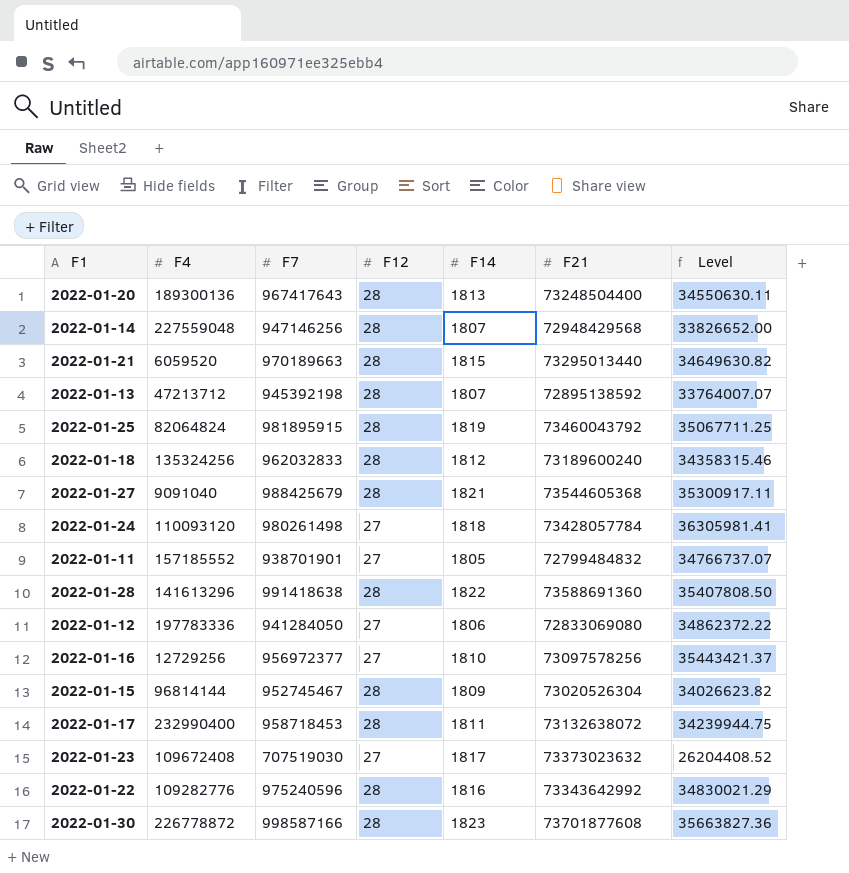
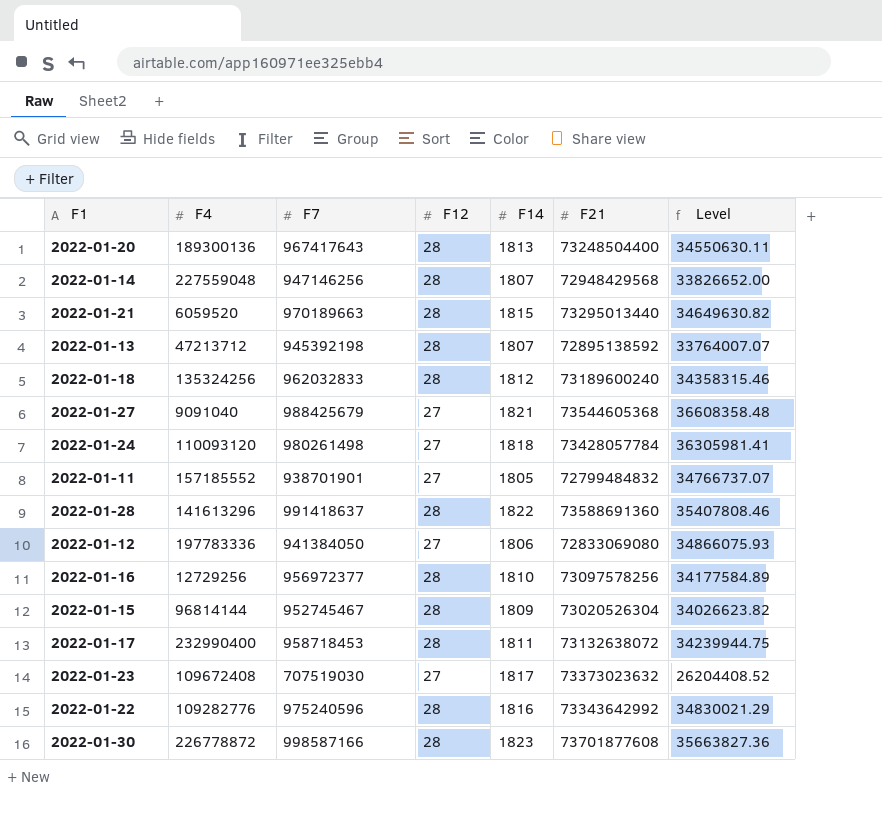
row 2022-01-25: 82064824 | 981895915 | 28 | 1819 | 73460043792 | 35067711.25 -> none
2022-01-27 | F12: 28 -> 27
2022-01-27 | Level: 35300917.11 -> 36608358.48
2022-01-28 | F7: 991418638 -> 991418637
2022-01-28 | Level: 35407808.50 -> 35407808.46
2022-01-12 | F7: 941284050 -> 941384050
2022-01-12 | Level: 34862372.22 -> 34866075.93
2022-01-16 | F12: 27 -> 28
2022-01-16 | Level: 35443421.37 -> 34177584.89

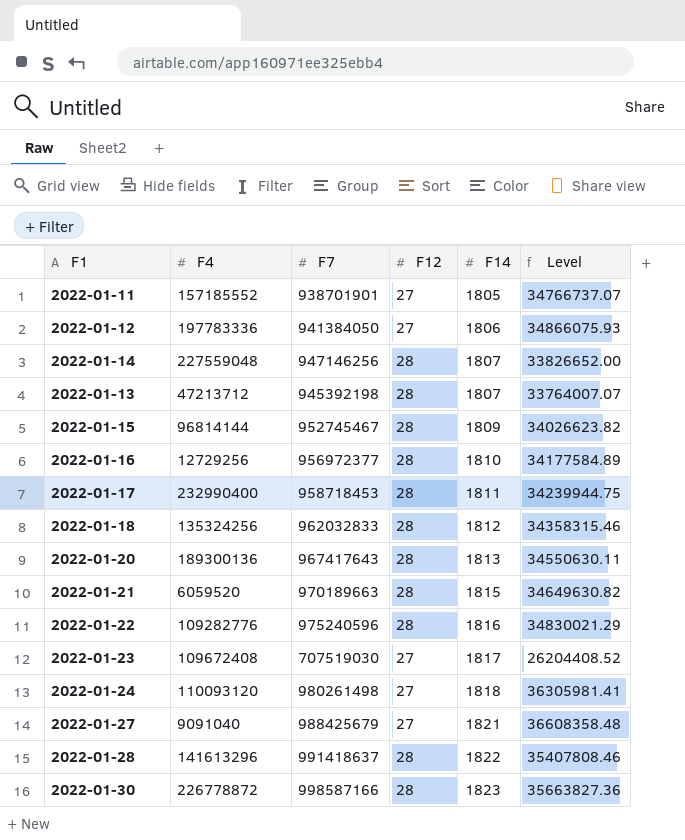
row order: none -> F14 ascending
column F21 | position: 6 -> none

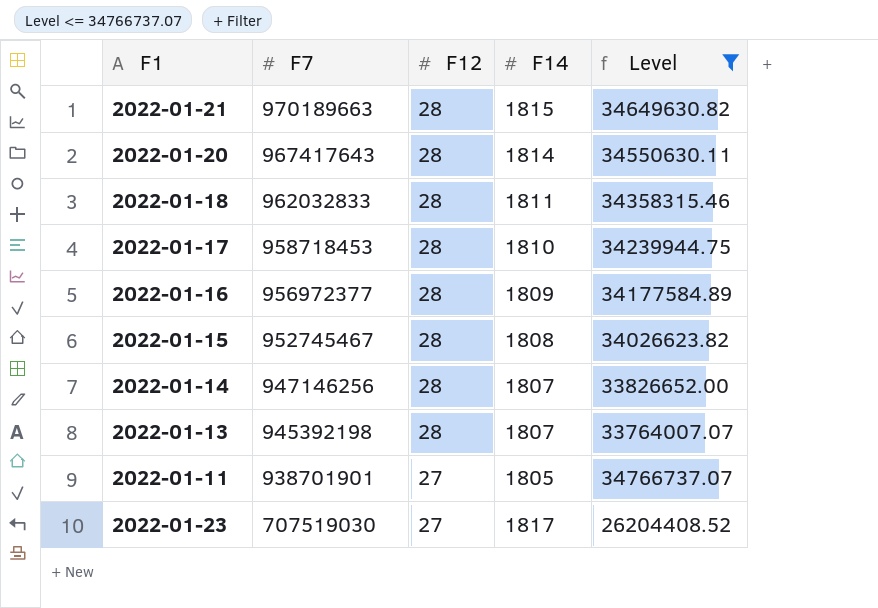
filter: none -> Level <= 34766737.07
row order: F14 ascending -> F7 descending
column F4 | position: 2 -> none
2022-01-20 | F14: 1813 -> 1814
2022-01-18 | F14: 1812 -> 1811
2022-01-17 | F14: 1811 -> 1810
2022-01-16 | F14: 1810 -> 1809
2022-01-15 | F14: 1809 -> 1808

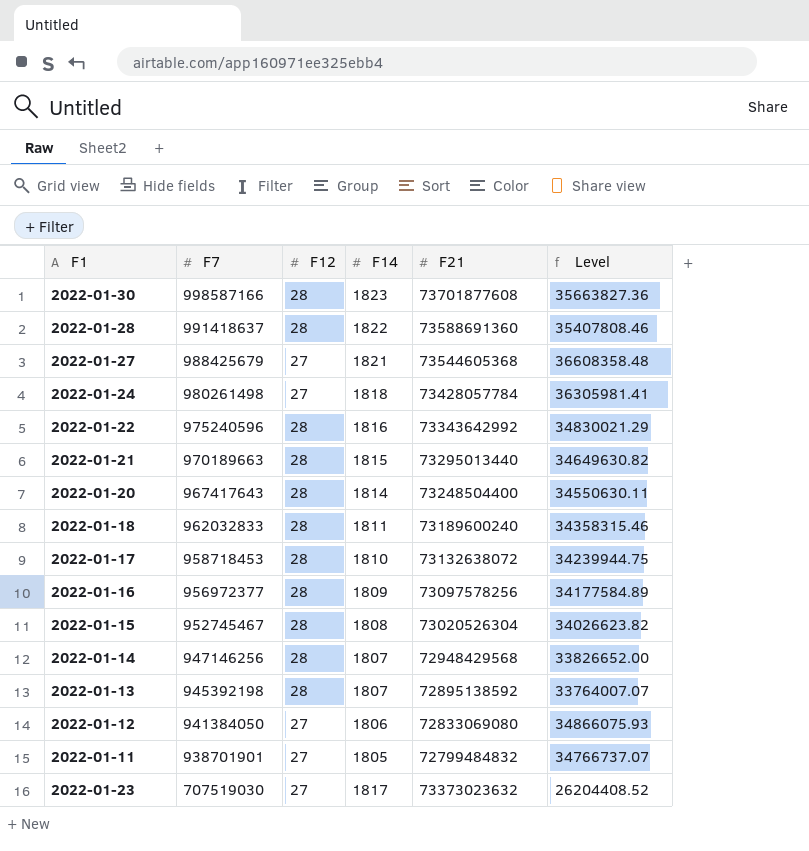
filter: Level <= 34766737.07 -> none
column F21 | position: none -> 5

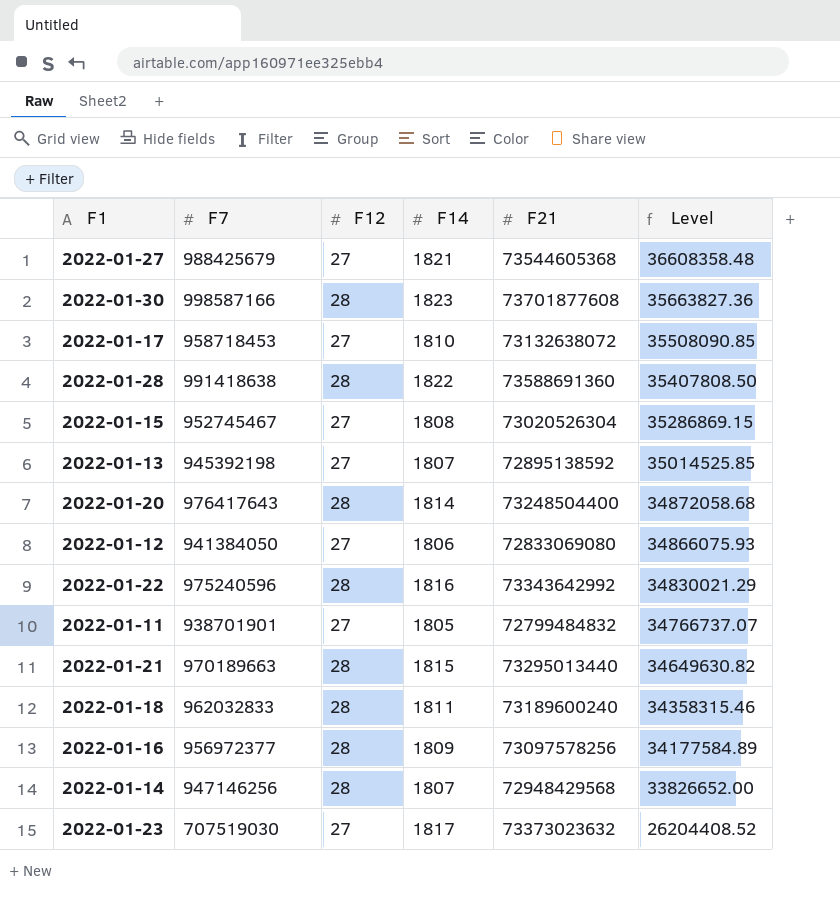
row order: F7 descending -> Level descending
row 2022-01-24: 980261498 | 27 | 1818 | 73428057784 | 36305981.41 -> none
2022-01-17 | F12: 28 -> 27
2022-01-17 | Level: 34239944.75 -> 35508090.85
2022-01-28 | F7: 991418637 -> 991418638
2022-01-28 | Level: 35407808.46 -> 35407808.50
2022-01-15 | F12: 28 -> 27
2022-01-15 | Level: 34026623.82 -> 35286869.15
2022-01-13 | F12: 28 -> 27
2022-01-13 | Level: 33764007.07 -> 35014525.85
2022-01-20 | F7: 967417643 -> 976417643
2022-01-20 | Level: 34550630.11 -> 34872058.68

